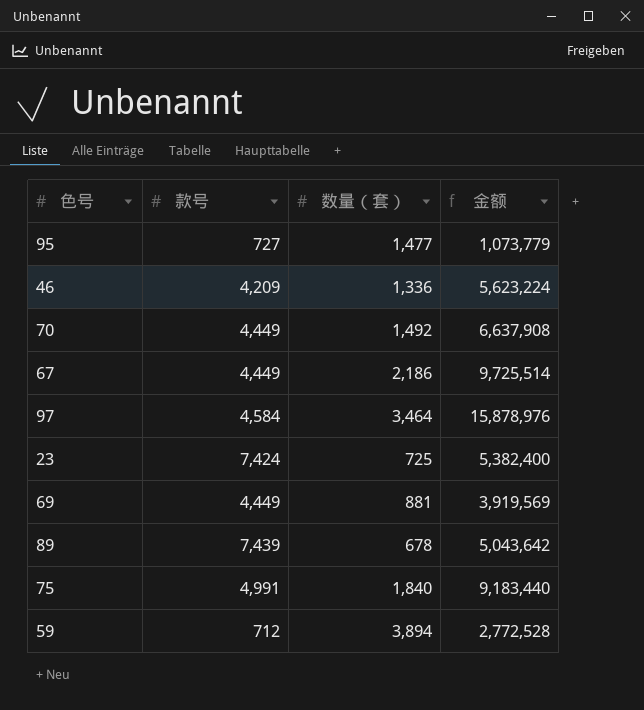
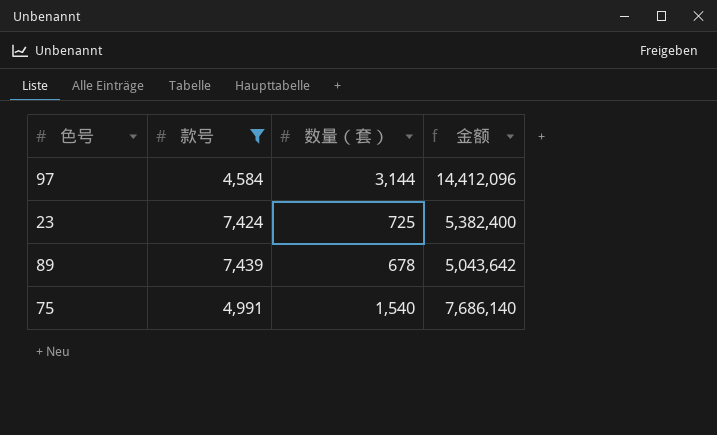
filter: none -> 款号 >= 4,584
97 | 数量（套）: 3,464 -> 3,144
97 | 金额: 15,878,976 -> 14,412,096
75 | 数量（套）: 1,840 -> 1,540
75 | 金额: 9,183,440 -> 7,686,140

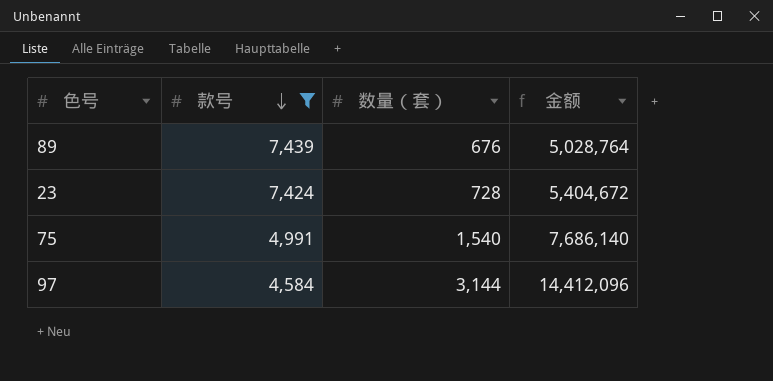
row order: none -> 款号 descending
89 | 数量（套）: 678 -> 676
89 | 金额: 5,043,642 -> 5,028,764
23 | 数量（套）: 725 -> 728
23 | 金额: 5,382,400 -> 5,404,672

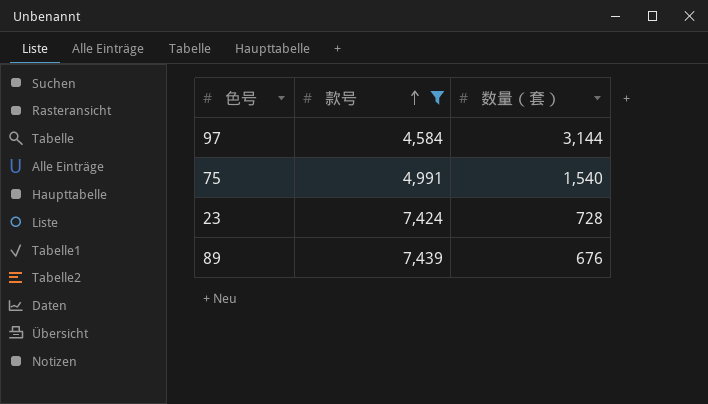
row order: 款号 descending -> 款号 ascending
column 金额 | formula: [款号] * [数量（套）] -> none

